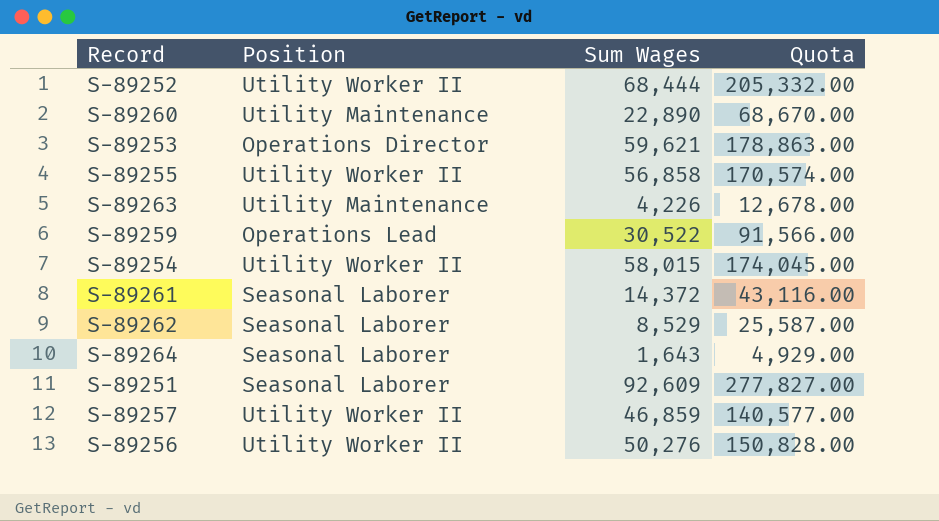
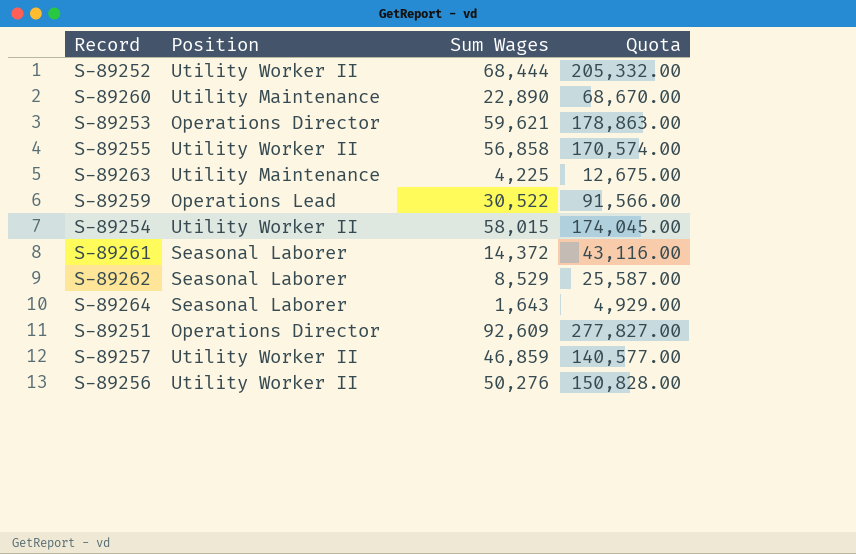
S-89263 | Sum Wages: 4,226 -> 4,225
S-89263 | Quota: 12,678.00 -> 12,675.00
S-89251 | Position: Seasonal Laborer -> Operations Director

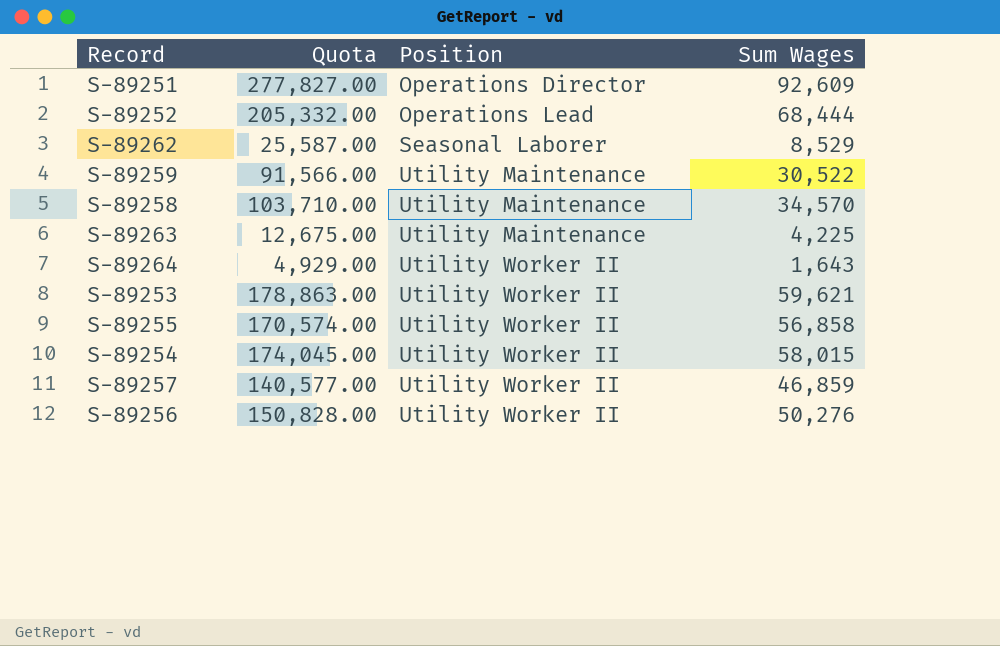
row order: none -> Position ascending
column Quota | position: 4 -> 2
row S-89260: Utility Maintenance | 22,890 | 68,670.00 -> none
row S-89261: Seasonal Laborer | 14,372 | 43,116.00 -> none
S-89252 | Position: Utility Worker II -> Operations Lead
S-89259 | Position: Operations Lead -> Utility Maintenance
row S-89258: none -> 103,710.00 | Utility Maintenance | 34,570
S-89264 | Position: Seasonal Laborer -> Utility Worker II
S-89253 | Position: Operations Director -> Utility Worker II

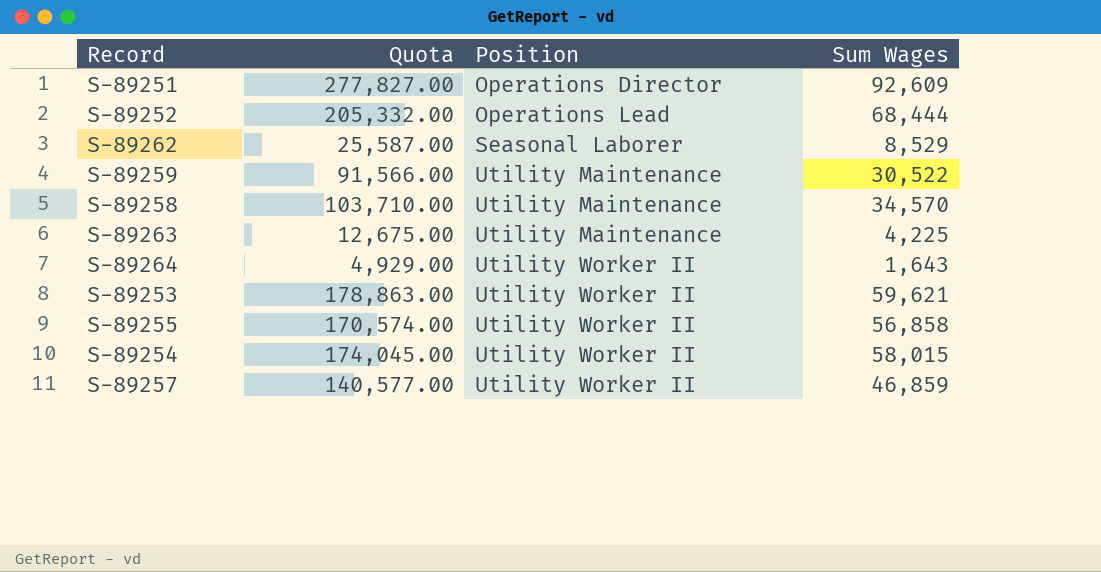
row S-89256: 150,828.00 | Utility Worker II | 50,276 -> none

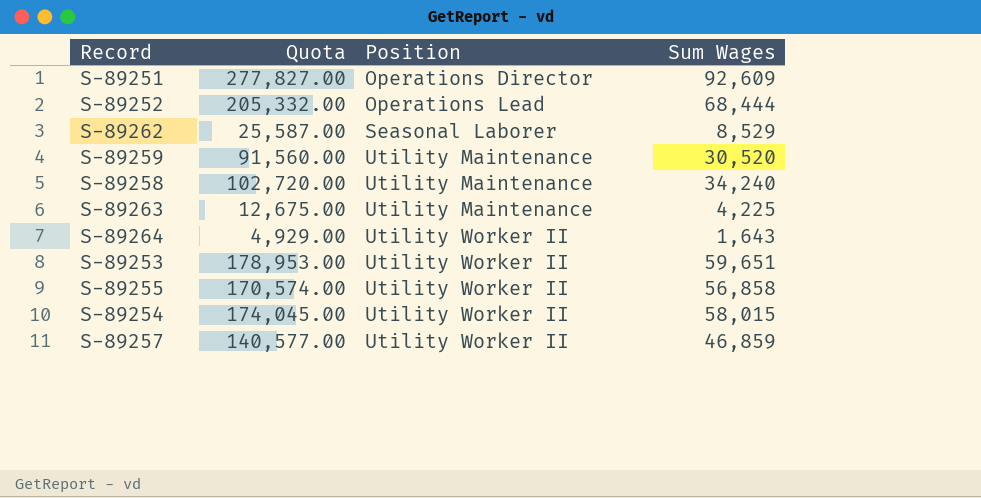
S-89259 | Quota: 91,566.00 -> 91,560.00
S-89259 | Sum Wages: 30,522 -> 30,520
S-89258 | Quota: 103,710.00 -> 102,720.00
S-89258 | Sum Wages: 34,570 -> 34,240
S-89253 | Quota: 178,863.00 -> 178,953.00
S-89253 | Sum Wages: 59,621 -> 59,651

